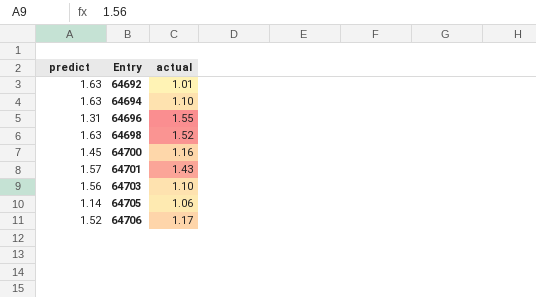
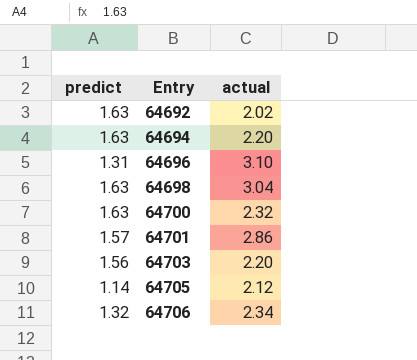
64692 | actual: 1.01 -> 2.02
64694 | actual: 1.10 -> 2.20
64696 | actual: 1.55 -> 3.10
64698 | actual: 1.52 -> 3.04
64700 | predict: 1.45 -> 1.63
64700 | actual: 1.16 -> 2.32
64701 | actual: 1.43 -> 2.86
64703 | actual: 1.10 -> 2.20
64705 | actual: 1.06 -> 2.12
64706 | predict: 1.52 -> 1.32
64706 | actual: 1.17 -> 2.34

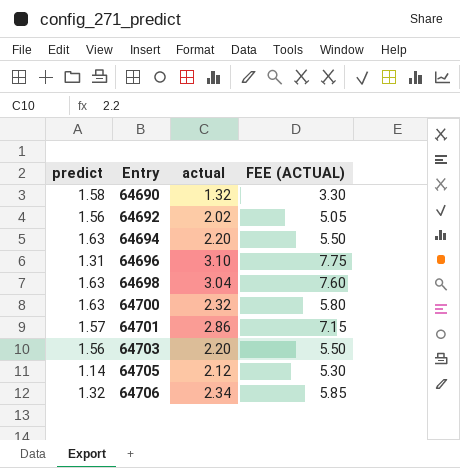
column FEE (ACTUAL) | formula: none -> [actual] * 2.5
row 64690: none -> 1.58 | 1.32 | 3.30
64692 | predict: 1.63 -> 1.56

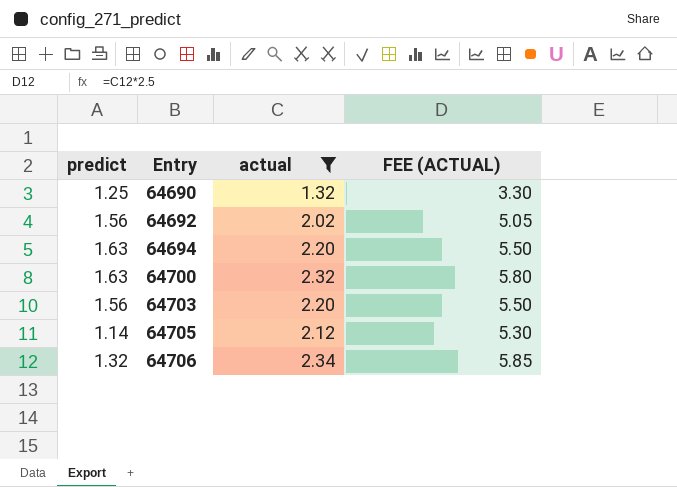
filter: none -> actual <= 2.34
64690 | predict: 1.58 -> 1.25

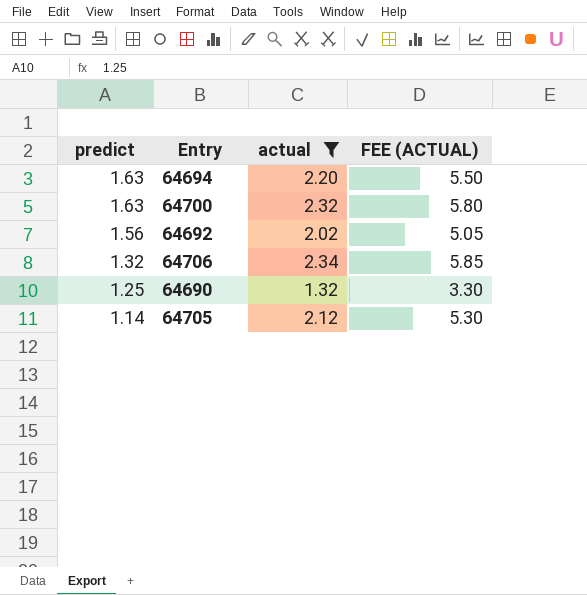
row order: Entry ascending -> predict descending
row 64703: 1.56 | 2.20 | 5.50 -> none

